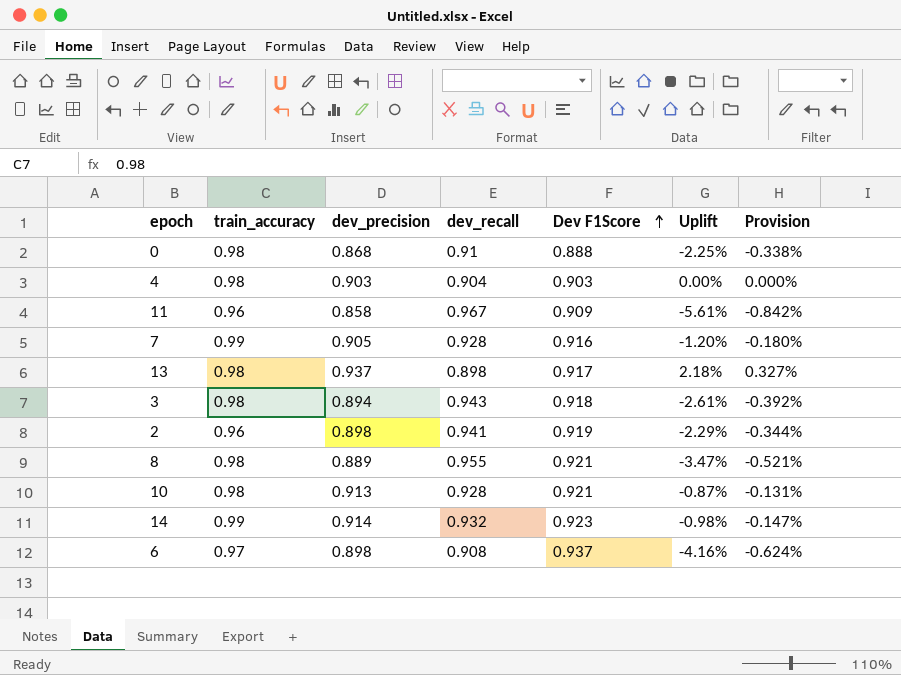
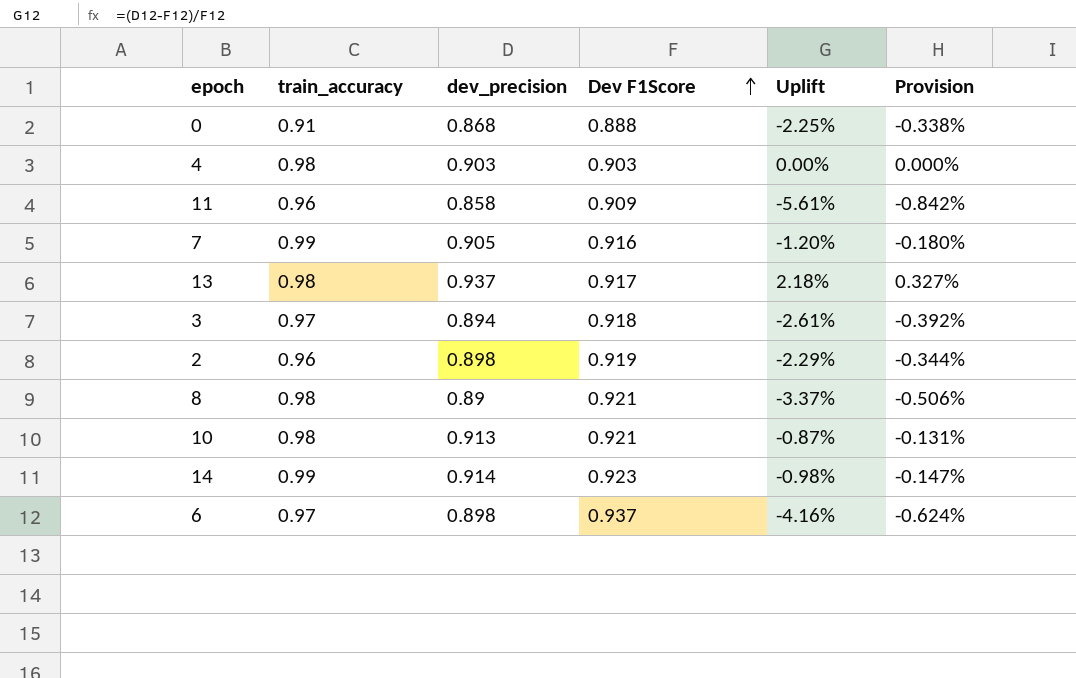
column dev_recall | position: 4 -> none
0 | train_accuracy: 0.98 -> 0.91
3 | train_accuracy: 0.98 -> 0.97
8 | dev_precision: 0.889 -> 0.89
8 | Uplift: -3.47% -> -3.37%
8 | Provision: -0.521% -> -0.506%

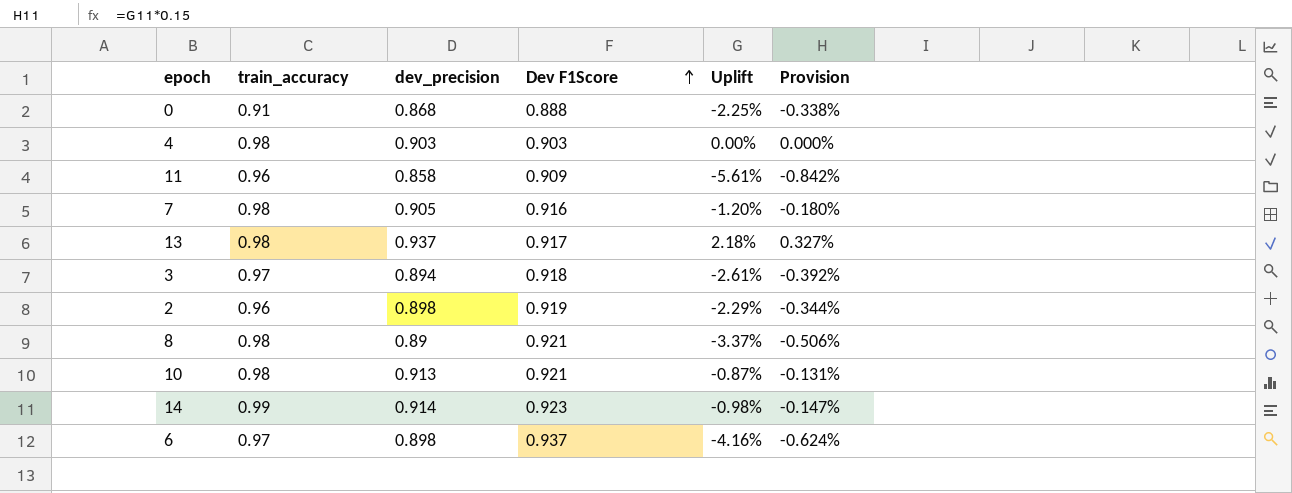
7 | train_accuracy: 0.99 -> 0.98

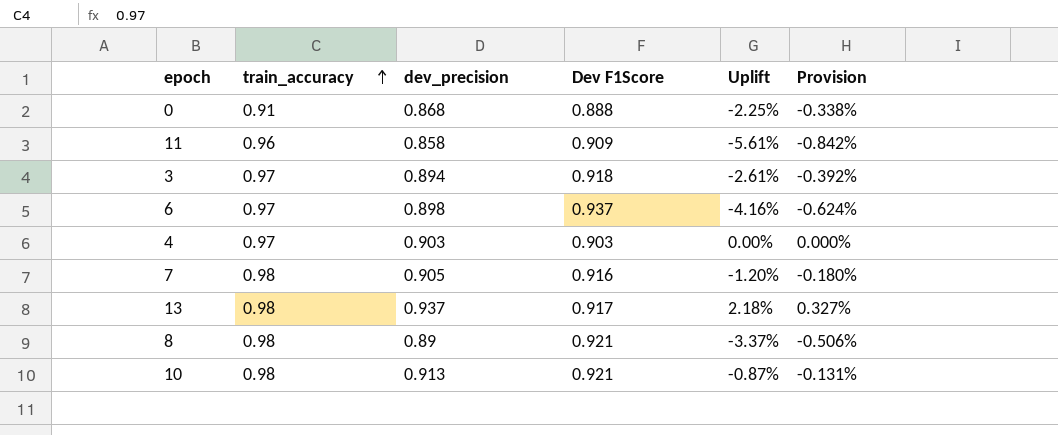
row order: Dev F1Score ascending -> train_accuracy ascending
row 2: 0.96 | 0.898 | 0.919 | -2.29% | -0.344% -> none
row 14: 0.99 | 0.914 | 0.923 | -0.98% | -0.147% -> none
4 | train_accuracy: 0.98 -> 0.97

